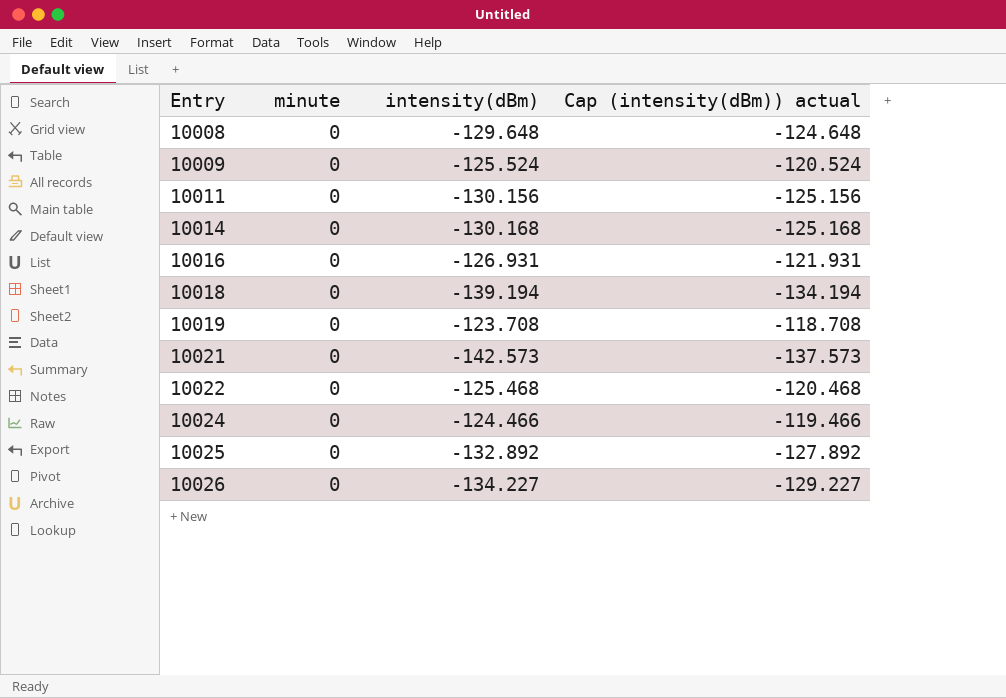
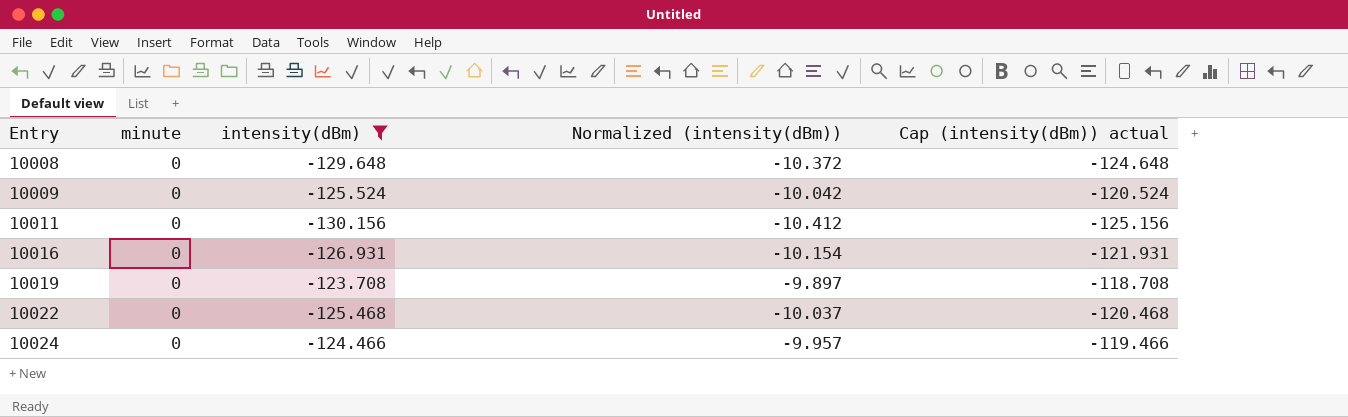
filter: none -> intensity(dBm) >= -130.156
column Normalized (intensity(dBm)) | formula: none -> [intensity(dBm)] * 0.08

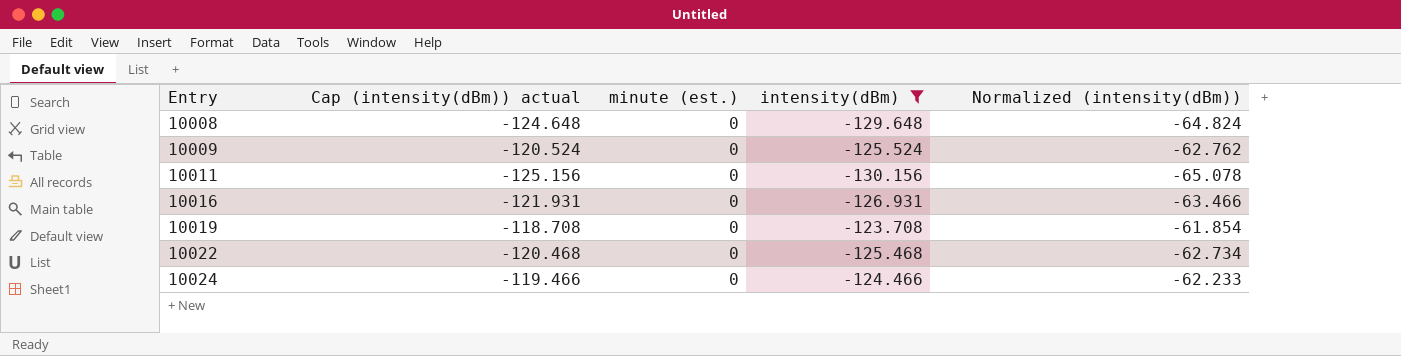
column Cap (intensity(dBm)) actual | position: 5 -> 2
column name: minute -> minute (est.)
column Normalized (intensity(dBm)) | formula: [intensity(dBm)] * 0.08 -> [intensity(dBm)] * 0.5

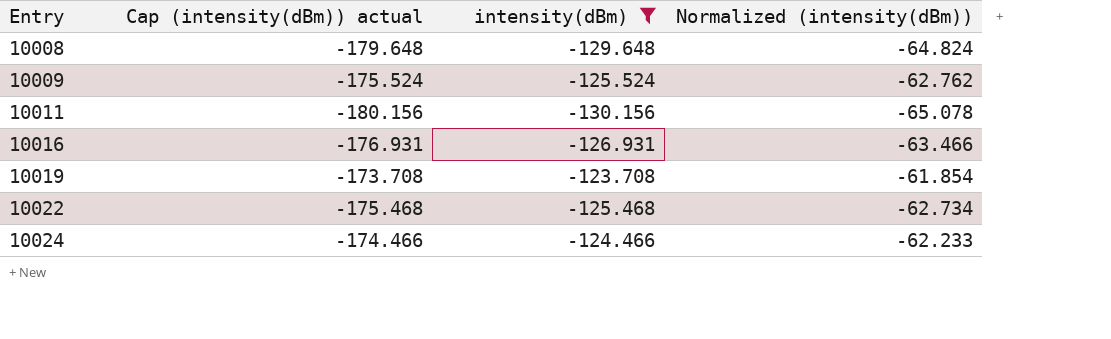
column minute (est.) | position: 3 -> none
column Cap (intensity(dBm)) actual | formula: [intensity(dBm)] + 5 -> [intensity(dBm)] - 50

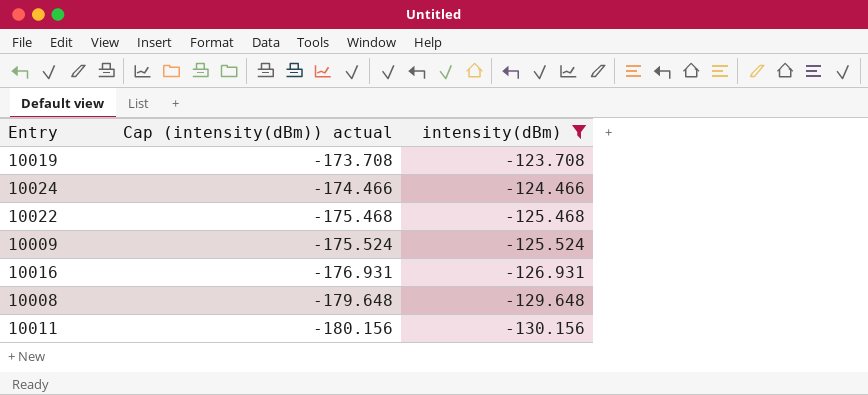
row order: Entry ascending -> Cap (intensity(dBm)) actual descending
column Normalized (intensity(dBm)) | formula: [intensity(dBm)] * 0.5 -> none

